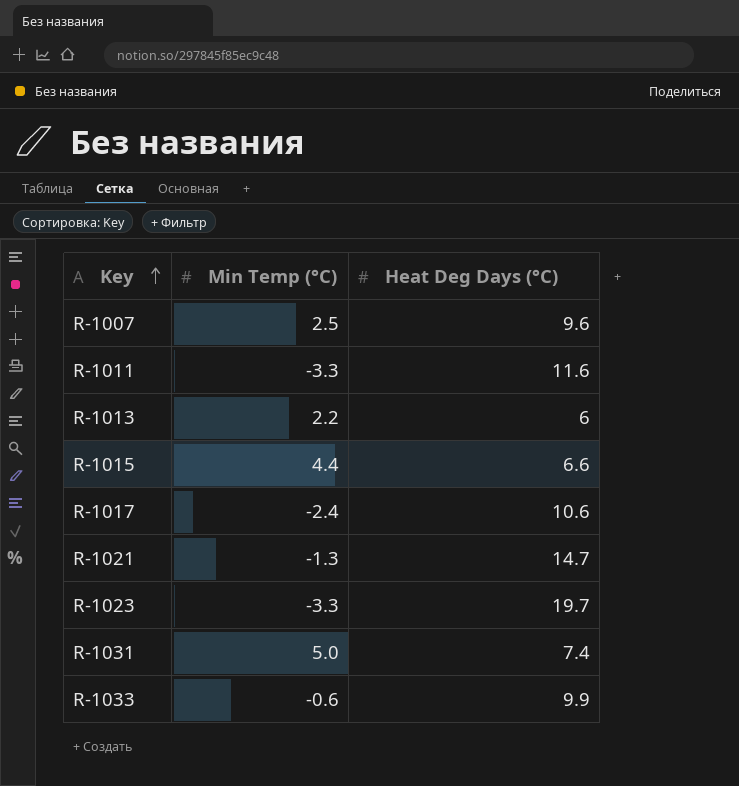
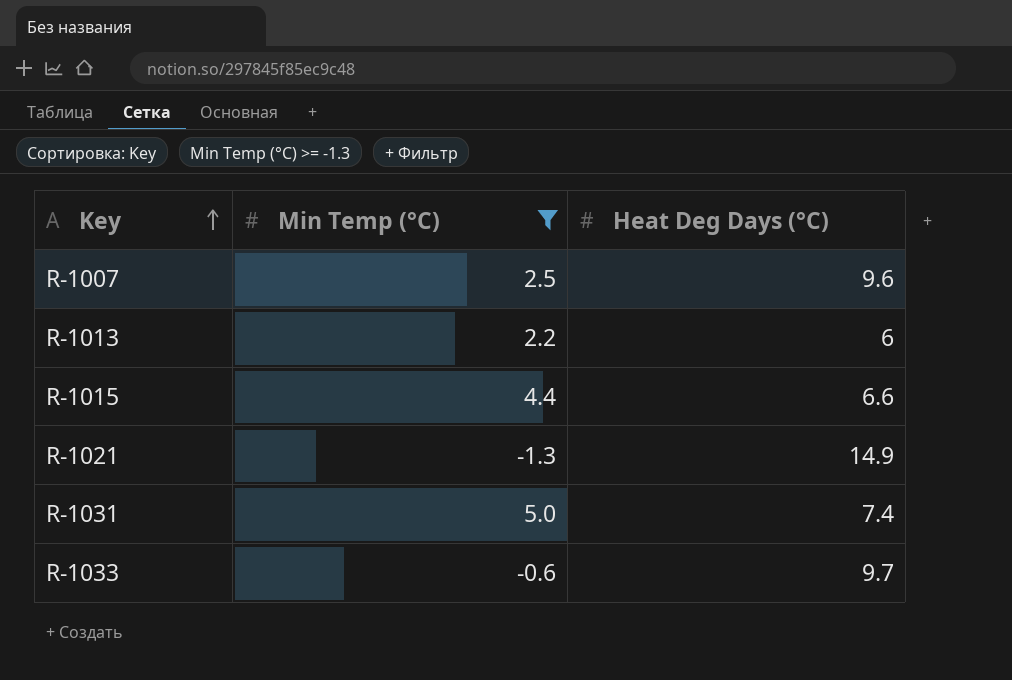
filter: none -> Min Temp (°C) >= -1.3
R-1021 | Heat Deg Days (°C): 14.7 -> 14.9
R-1033 | Heat Deg Days (°C): 9.9 -> 9.7

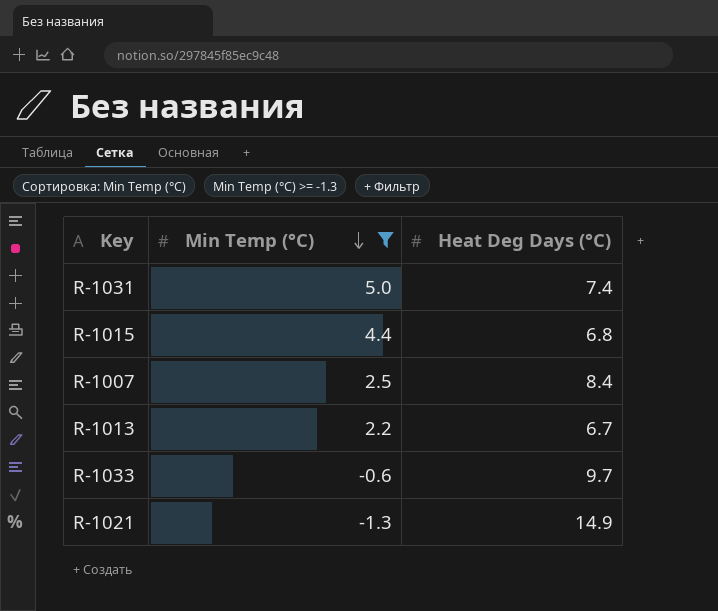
row order: Key ascending -> Min Temp (°C) descending
R-1015 | Heat Deg Days (°C): 6.6 -> 6.8
R-1007 | Heat Deg Days (°C): 9.6 -> 8.4
R-1013 | Heat Deg Days (°C): 6 -> 6.7

